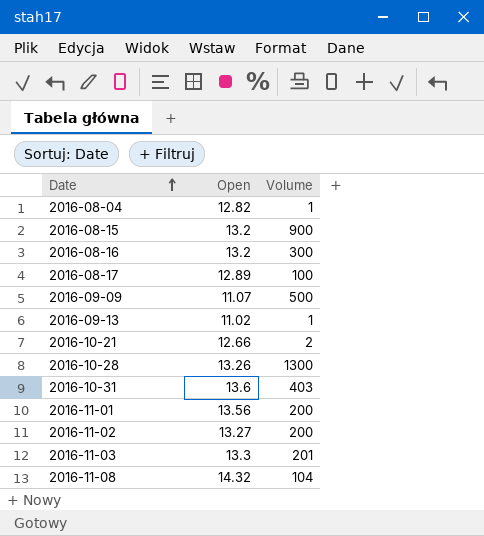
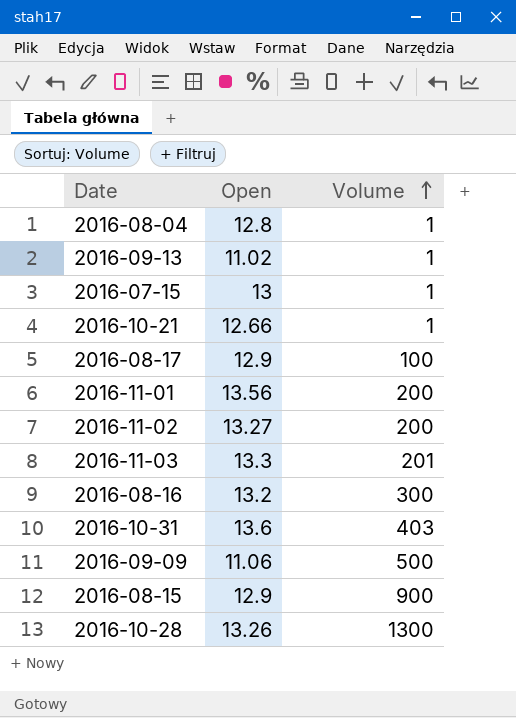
row order: Date ascending -> Volume ascending
row 2016-11-08: 14.32 | 104 -> none
2016-08-04 | Open: 12.82 -> 12.8
row 2016-07-15: none -> 13 | 1
2016-10-21 | Volume: 2 -> 1
2016-08-17 | Open: 12.89 -> 12.9
2016-09-09 | Open: 11.07 -> 11.06
2016-08-15 | Open: 13.2 -> 12.9

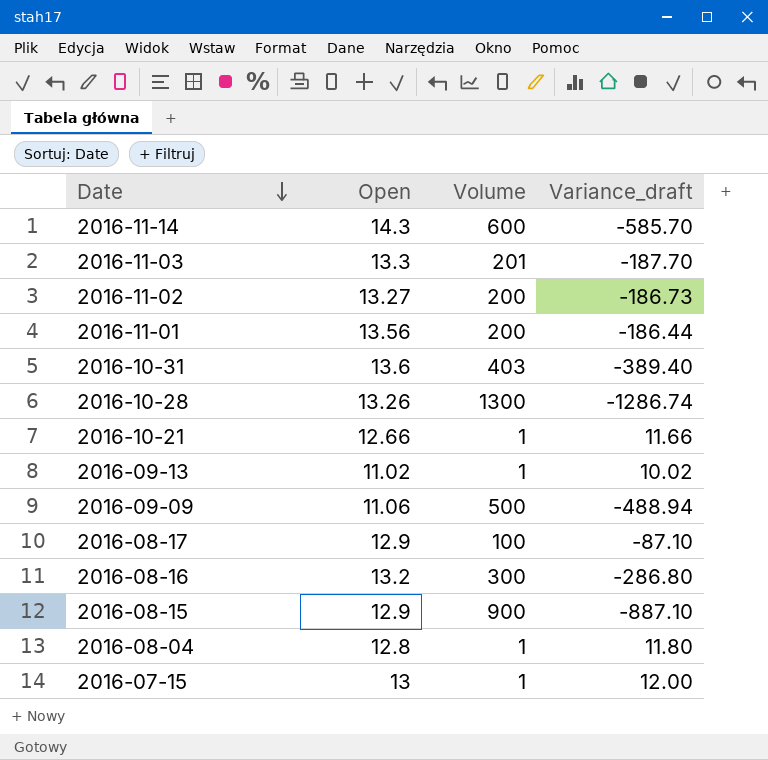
row order: Volume ascending -> Date descending
column Variance_draft | formula: none -> [Open] - [Volume]
row 2016-11-14: none -> 14.3 | 600 | -585.70

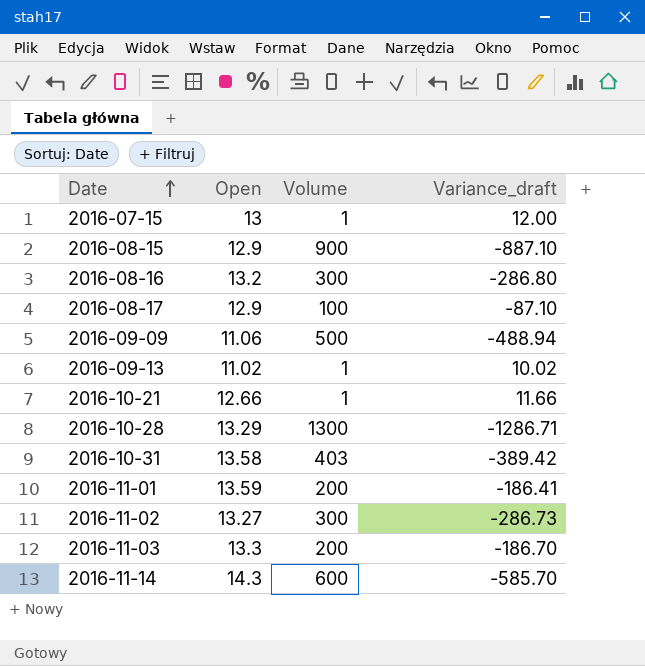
row order: Date descending -> Date ascending
row 2016-08-04: 12.8 | 1 | 11.80 -> none
2016-10-28 | Open: 13.26 -> 13.29
2016-10-28 | Variance_draft: -1286.74 -> -1286.71
2016-10-31 | Open: 13.6 -> 13.58
2016-10-31 | Variance_draft: -389.40 -> -389.42
2016-11-01 | Open: 13.56 -> 13.59
2016-11-01 | Variance_draft: -186.44 -> -186.41
2016-11-02 | Volume: 200 -> 300
2016-11-02 | Variance_draft: -186.73 -> -286.73
2016-11-03 | Volume: 201 -> 200
2016-11-03 | Variance_draft: -187.70 -> -186.70

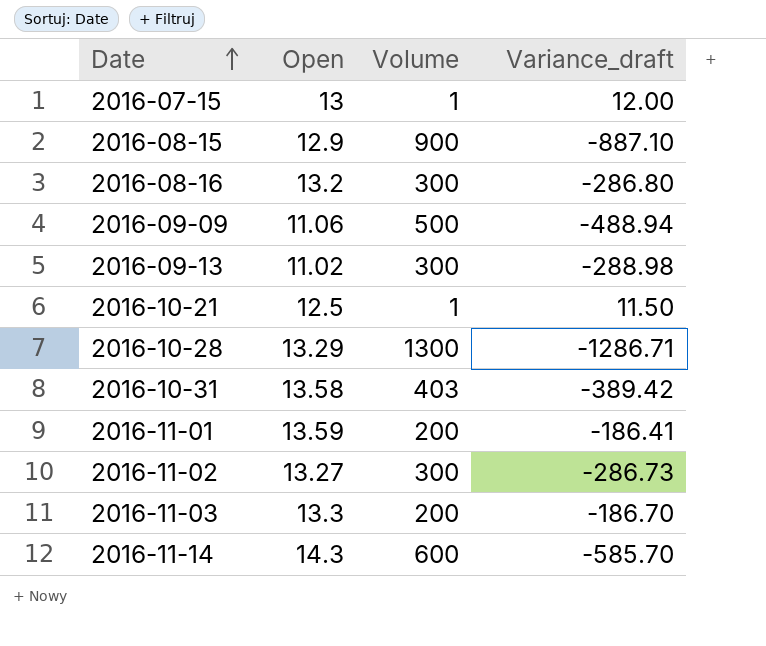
row 2016-08-17: 12.9 | 100 | -87.10 -> none
2016-09-13 | Volume: 1 -> 300
2016-09-13 | Variance_draft: 10.02 -> -288.98
2016-10-21 | Open: 12.66 -> 12.5
2016-10-21 | Variance_draft: 11.66 -> 11.50

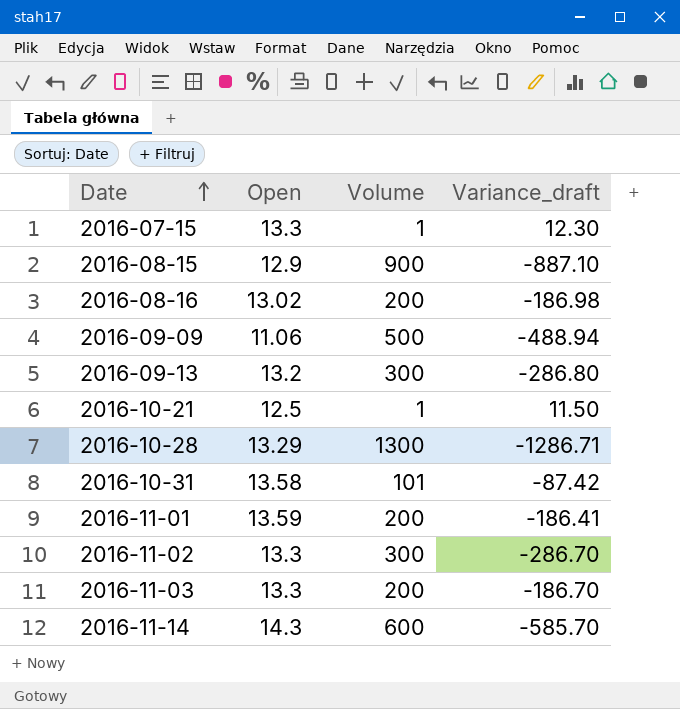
2016-07-15 | Open: 13 -> 13.3
2016-07-15 | Variance_draft: 12.00 -> 12.30
2016-08-16 | Open: 13.2 -> 13.02
2016-08-16 | Volume: 300 -> 200
2016-08-16 | Variance_draft: -286.80 -> -186.98
2016-09-13 | Open: 11.02 -> 13.2
2016-09-13 | Variance_draft: -288.98 -> -286.80
2016-10-31 | Volume: 403 -> 101
2016-10-31 | Variance_draft: -389.42 -> -87.42
2016-11-02 | Open: 13.27 -> 13.3
2016-11-02 | Variance_draft: -286.73 -> -286.70

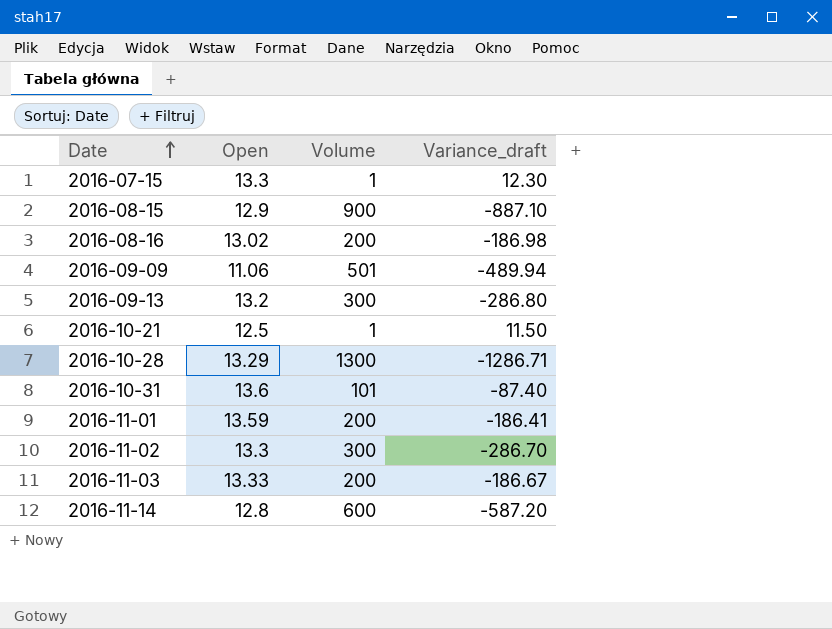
2016-09-09 | Volume: 500 -> 501
2016-09-09 | Variance_draft: -488.94 -> -489.94
2016-10-31 | Open: 13.58 -> 13.6
2016-10-31 | Variance_draft: -87.42 -> -87.40
2016-11-03 | Open: 13.3 -> 13.33
2016-11-03 | Variance_draft: -186.70 -> -186.67
2016-11-14 | Open: 14.3 -> 12.8
2016-11-14 | Variance_draft: -585.70 -> -587.20

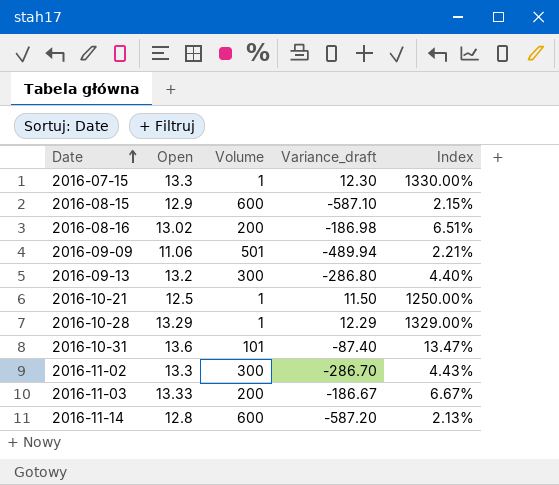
column Index | formula: none -> [Open] / [Volume]
row 2016-11-01: 13.59 | 200 | -186.41 -> none
2016-08-15 | Volume: 900 -> 600
2016-08-15 | Variance_draft: -887.10 -> -587.10
2016-10-28 | Volume: 1300 -> 1
2016-10-28 | Variance_draft: -1286.71 -> 12.29

